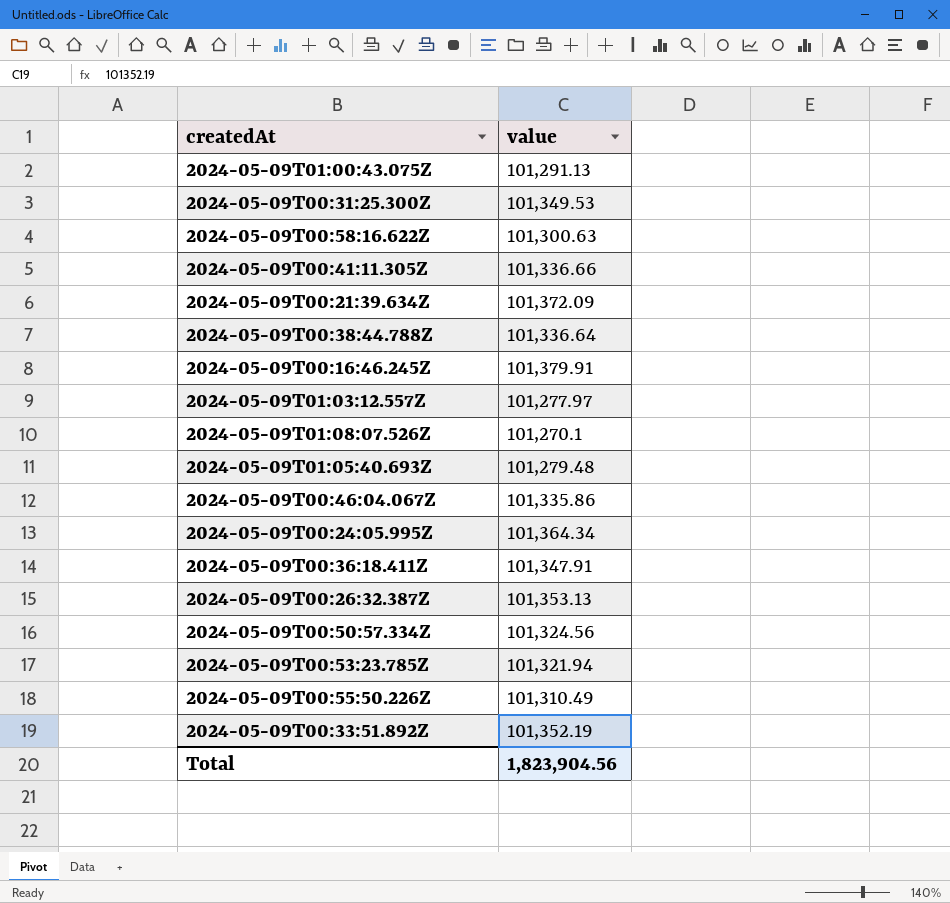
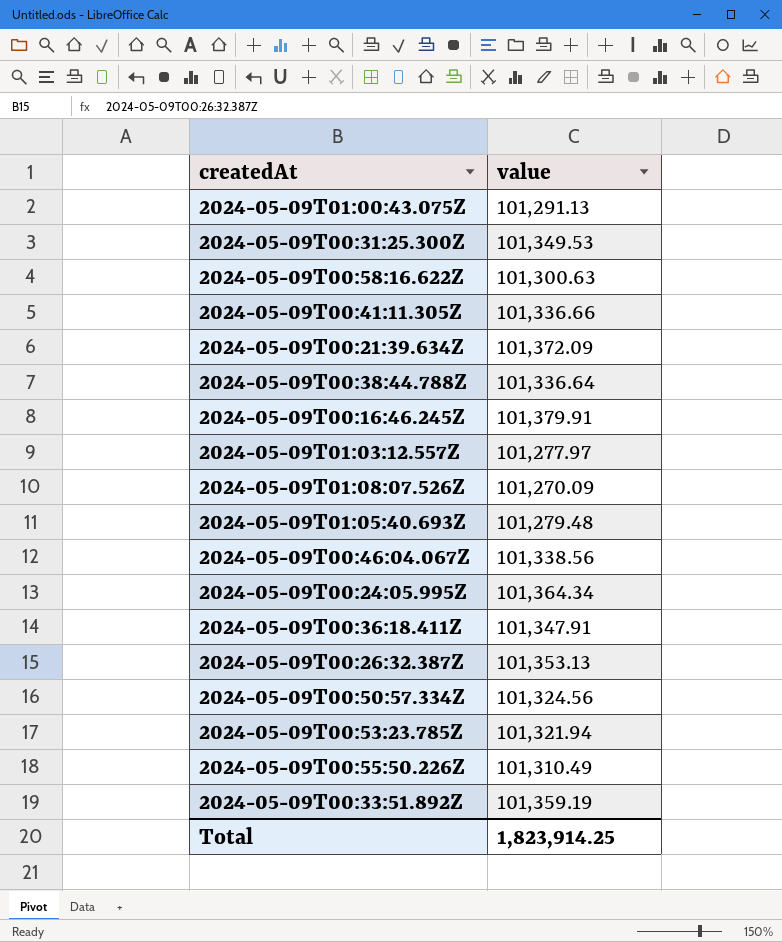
2024-05-09T01:08:07.526Z | value: 101,270.1 -> 101,270.09
2024-05-09T00:46:04.067Z | value: 101,335.86 -> 101,338.56
2024-05-09T00:33:51.892Z | value: 101,352.19 -> 101,359.19
Total | value: 1,823,904.56 -> 1,823,914.25

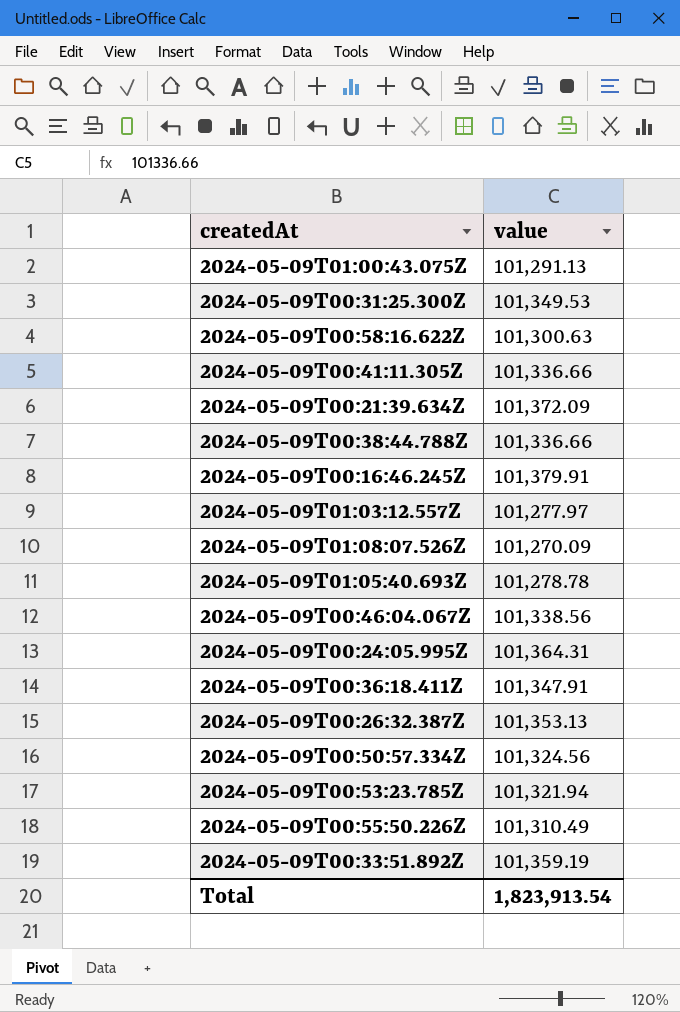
2024-05-09T00:38:44.788Z | value: 101,336.64 -> 101,336.66
2024-05-09T01:05:40.693Z | value: 101,279.48 -> 101,278.78
2024-05-09T00:24:05.995Z | value: 101,364.34 -> 101,364.31
Total | value: 1,823,914.25 -> 1,823,913.54

